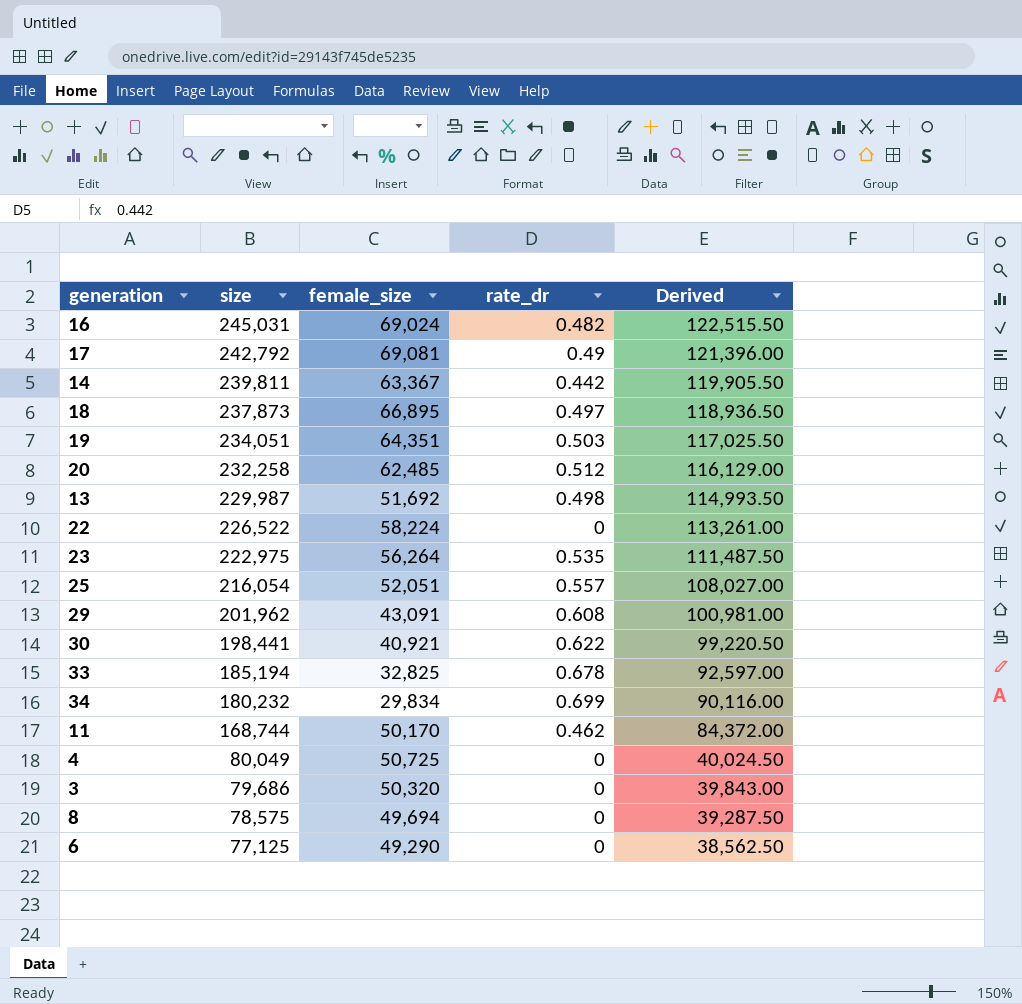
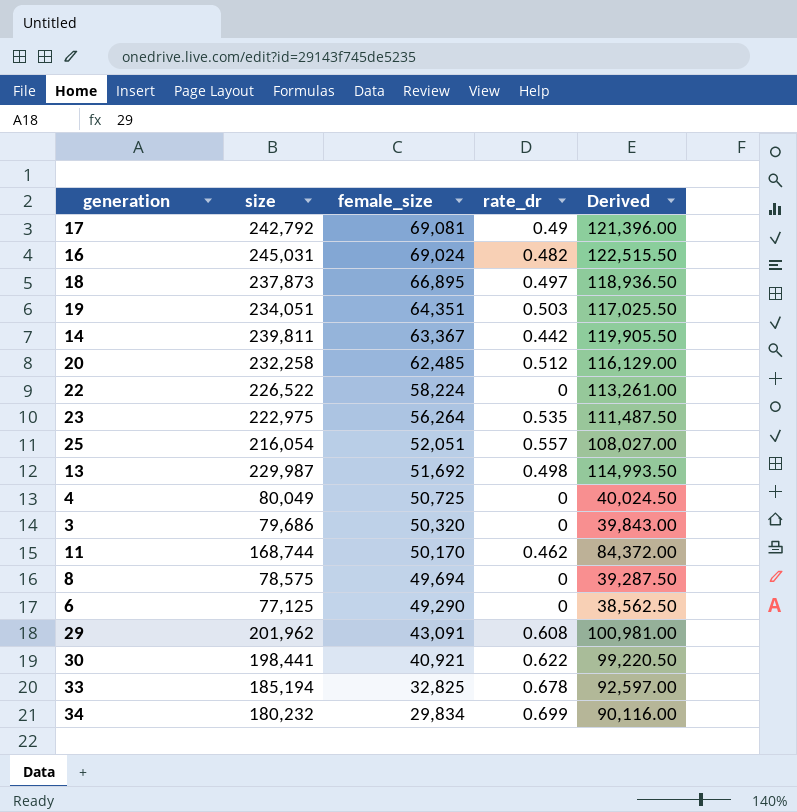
row order: size descending -> female_size descending

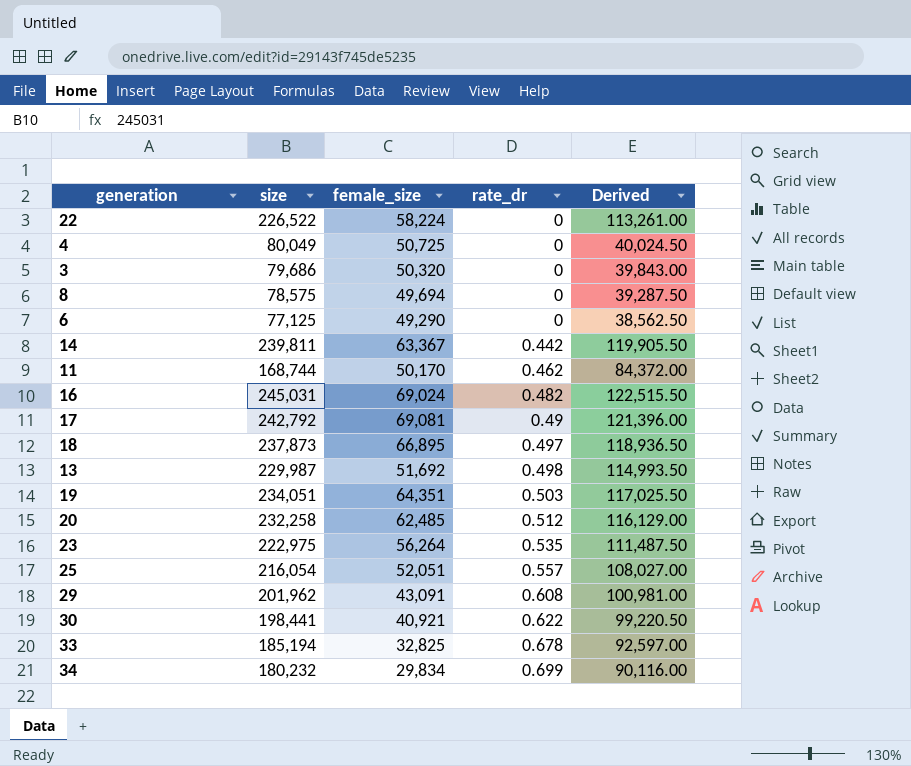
row order: female_size descending -> rate_dr ascending

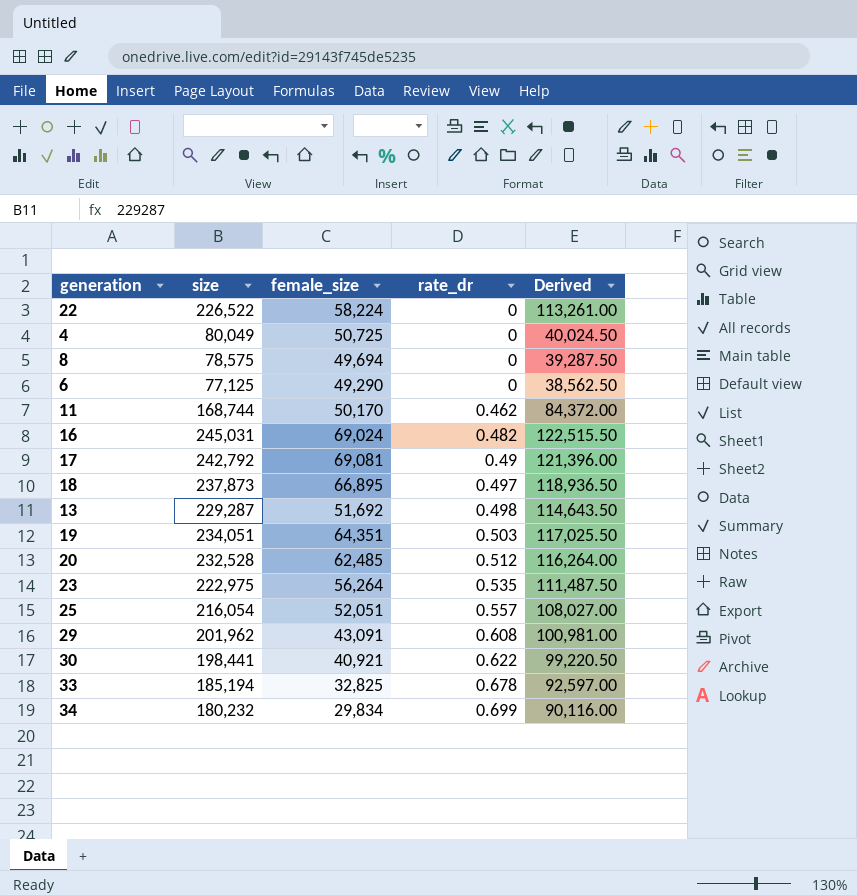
row 3: 79,686 | 50,320 | 0 | 39,843.00 -> none
row 14: 239,811 | 63,367 | 0.442 | 119,905.50 -> none
13 | size: 229,987 -> 229,287
13 | Derived: 114,993.50 -> 114,643.50
20 | size: 232,258 -> 232,528
20 | Derived: 116,129.00 -> 116,264.00

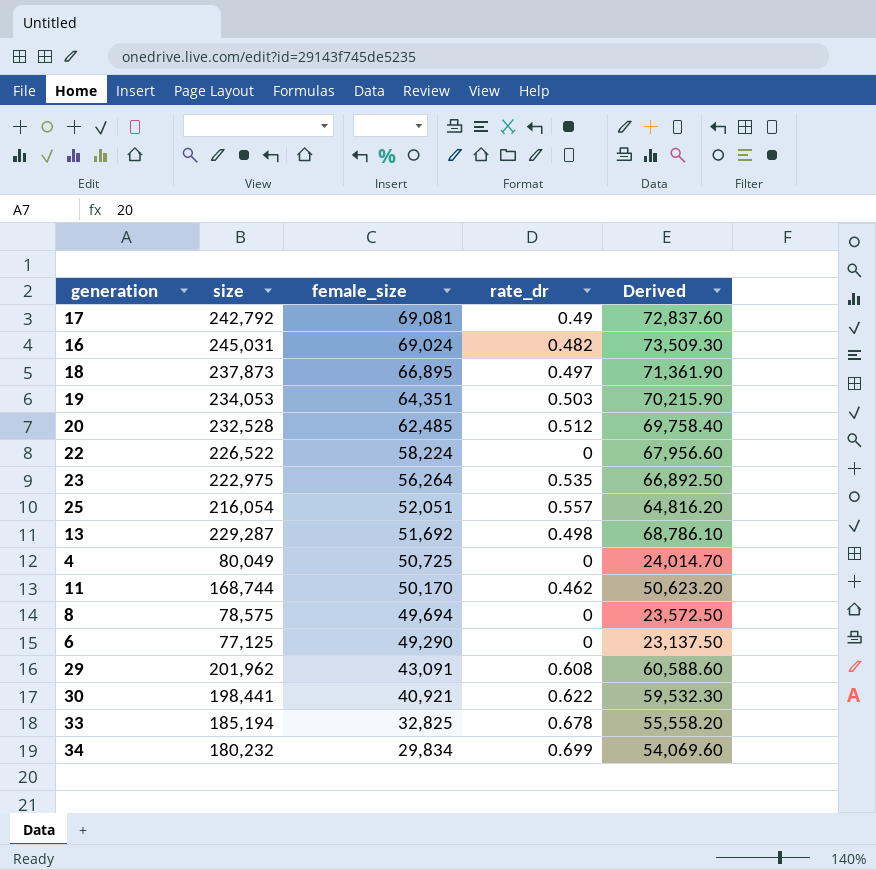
row order: rate_dr ascending -> female_size descending
column Derived | formula: [size] * 0.5 -> [size] * 0.3
19 | size: 234,051 -> 234,053

